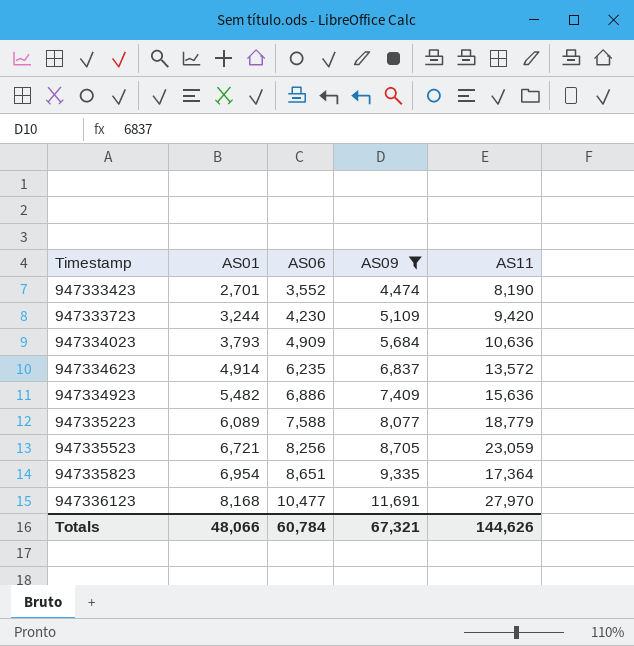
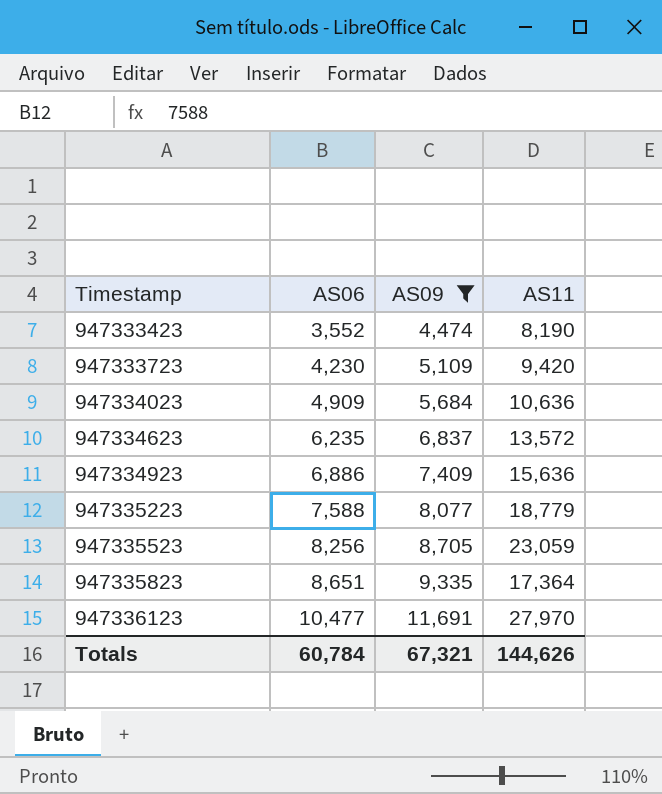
column AS01 | position: 2 -> none

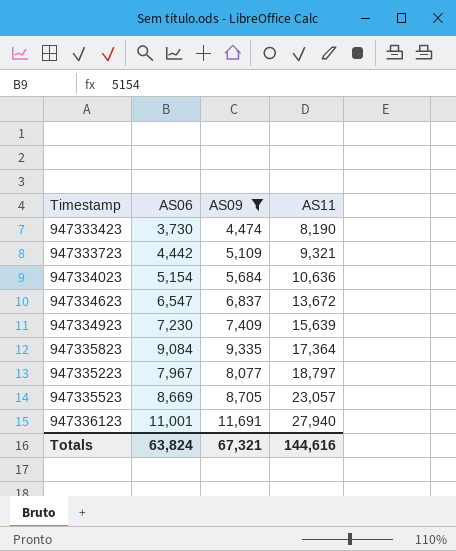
row order: Timestamp ascending -> AS11 ascending
947333423 | AS06: 3,552 -> 3,730
947333723 | AS06: 4,230 -> 4,442
947333723 | AS11: 9,420 -> 9,321
947334023 | AS06: 4,909 -> 5,154
947334623 | AS06: 6,235 -> 6,547
947334623 | AS11: 13,572 -> 13,672
947334923 | AS06: 6,886 -> 7,230
947334923 | AS11: 15,636 -> 15,639
947335823 | AS06: 8,651 -> 9,084
947335223 | AS06: 7,588 -> 7,967
947335223 | AS11: 18,779 -> 18,797
947335523 | AS06: 8,256 -> 8,669
947335523 | AS11: 23,059 -> 23,057
947336123 | AS06: 10,477 -> 11,001
947336123 | AS11: 27,970 -> 27,940
Totals | AS06: 60,784 -> 63,824
Totals | AS11: 144,626 -> 144,616

